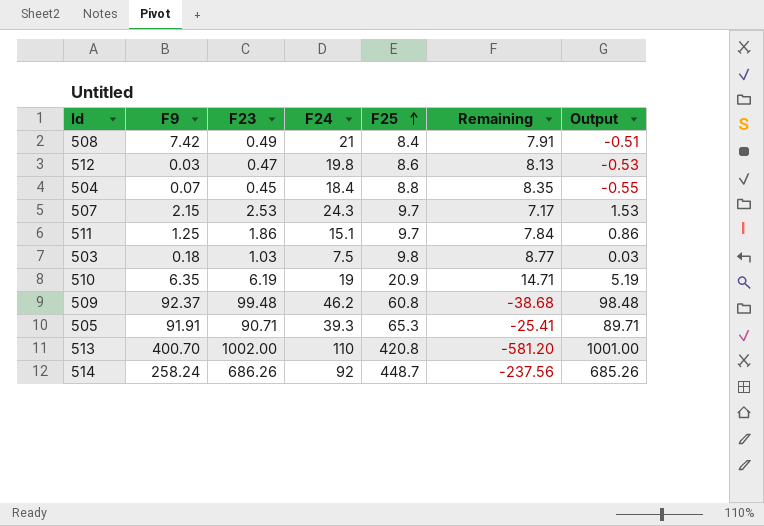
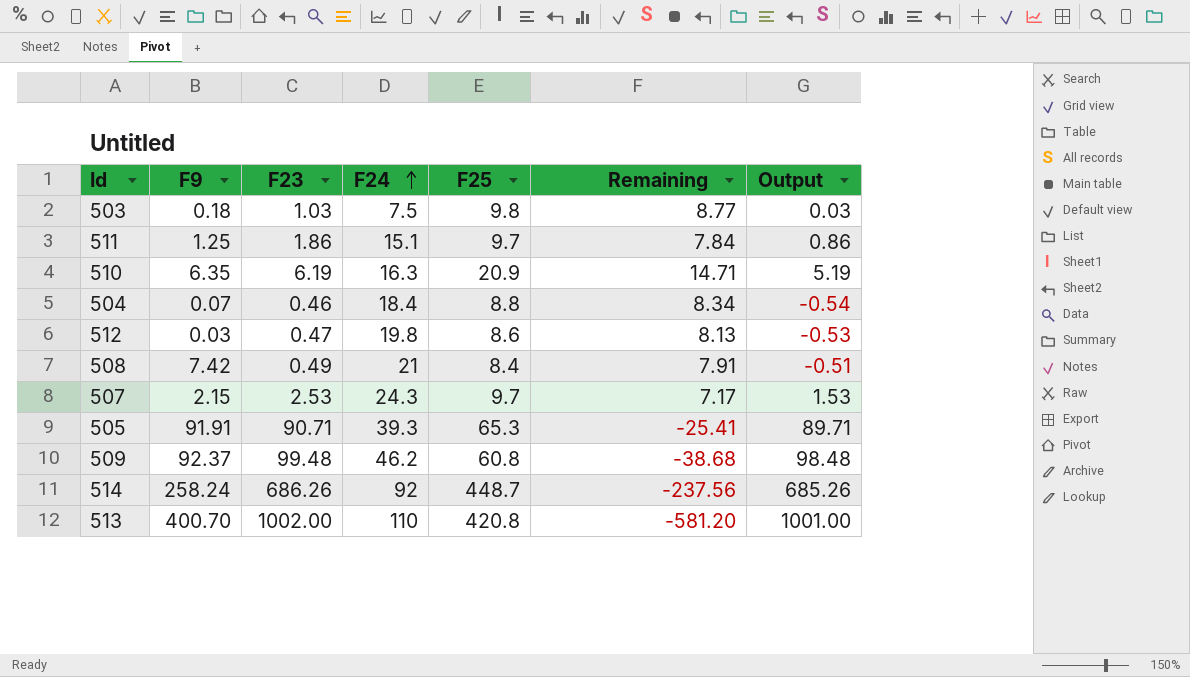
row order: F25 ascending -> F24 ascending
510 | F24: 19 -> 16.3
504 | F23: 0.45 -> 0.46
504 | Remaining: 8.35 -> 8.34
504 | Output: -0.55 -> -0.54

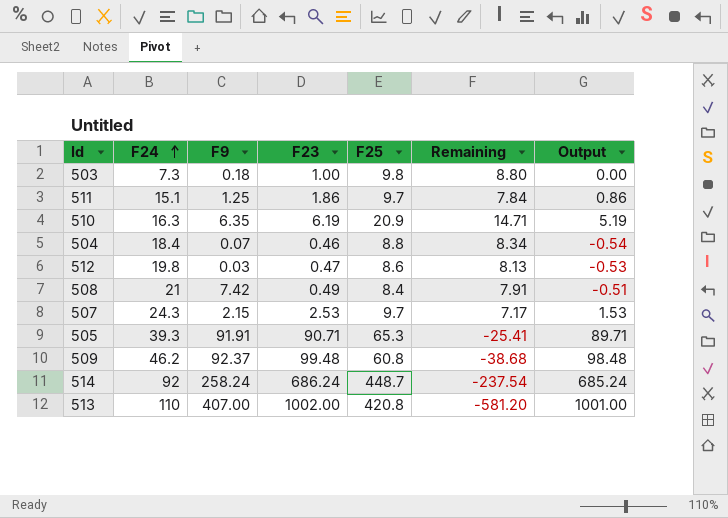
column F24 | position: 4 -> 2
503 | F24: 7.5 -> 7.3
503 | F23: 1.03 -> 1.00
503 | Remaining: 8.77 -> 8.80
503 | Output: 0.03 -> 0.00
514 | F23: 686.26 -> 686.24
514 | Remaining: -237.56 -> -237.54
514 | Output: 685.26 -> 685.24
513 | F9: 400.70 -> 407.00

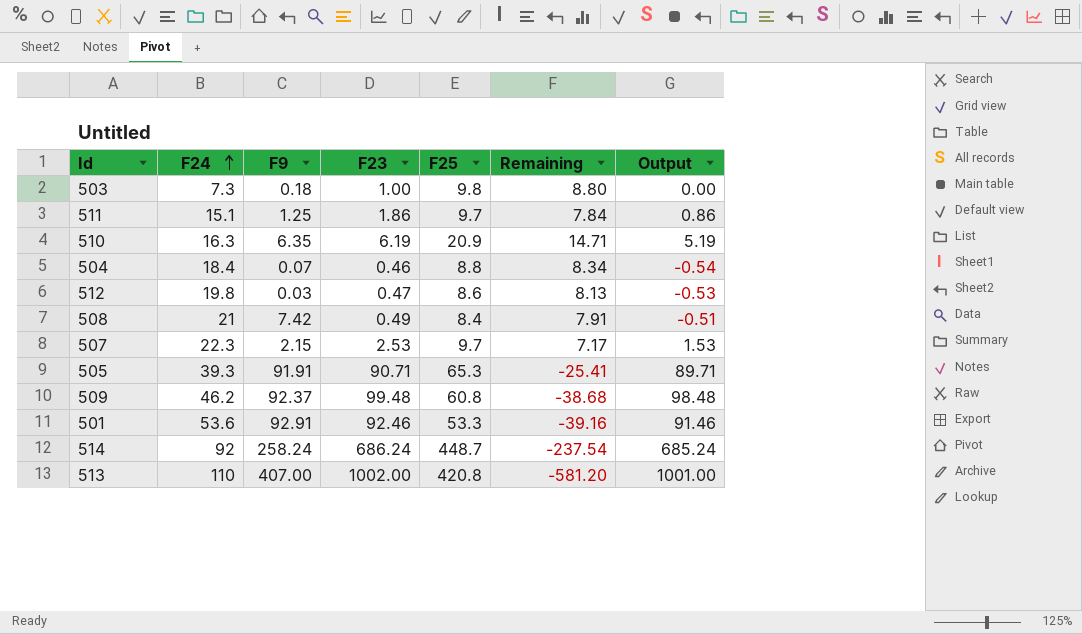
507 | F24: 24.3 -> 22.3
row 501: none -> 53.6 | 92.91 | 92.46 | 53.3 | -39.16 | 91.46

